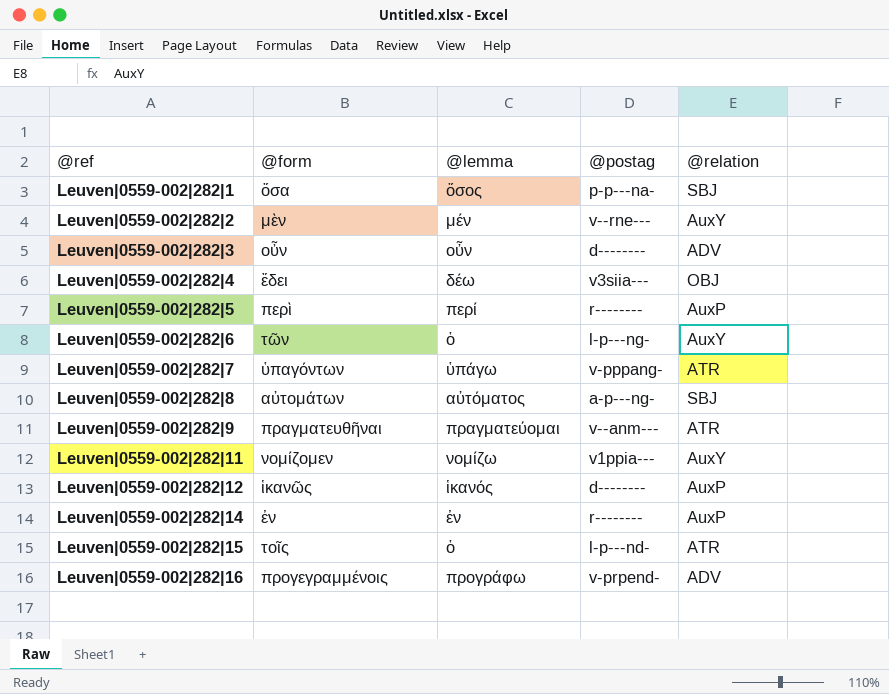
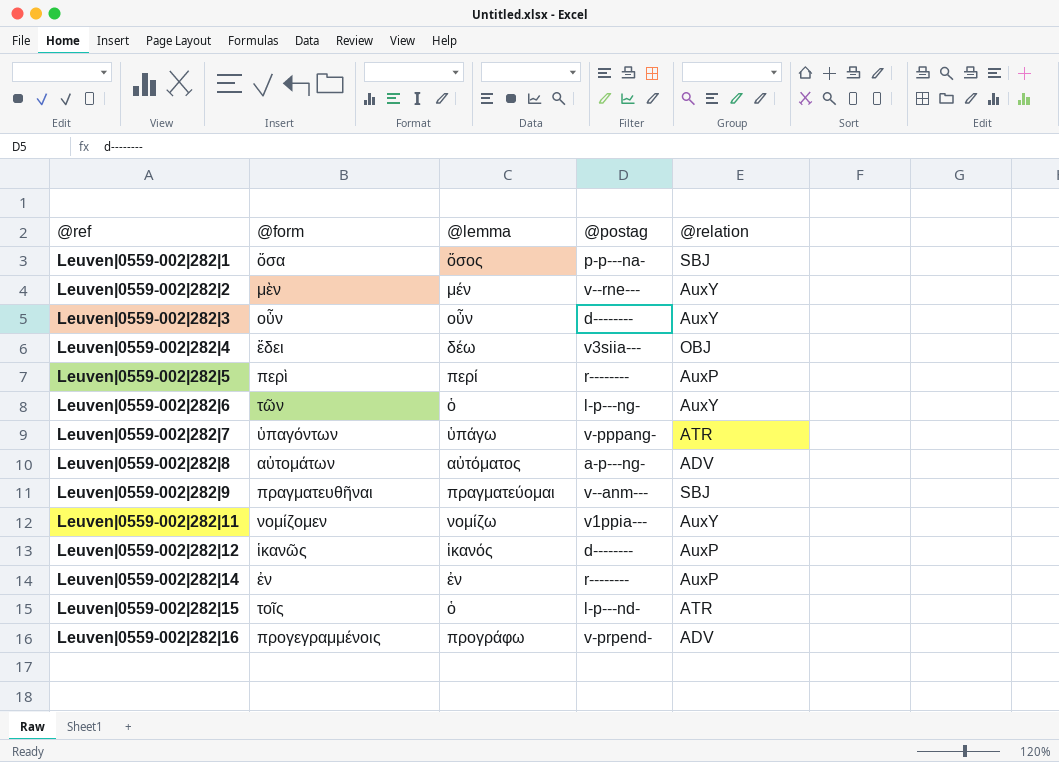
Leuven|0559-002|282|3 | @relation: ADV -> AuxY
Leuven|0559-002|282|8 | @relation: SBJ -> ADV
Leuven|0559-002|282|9 | @relation: ATR -> SBJ

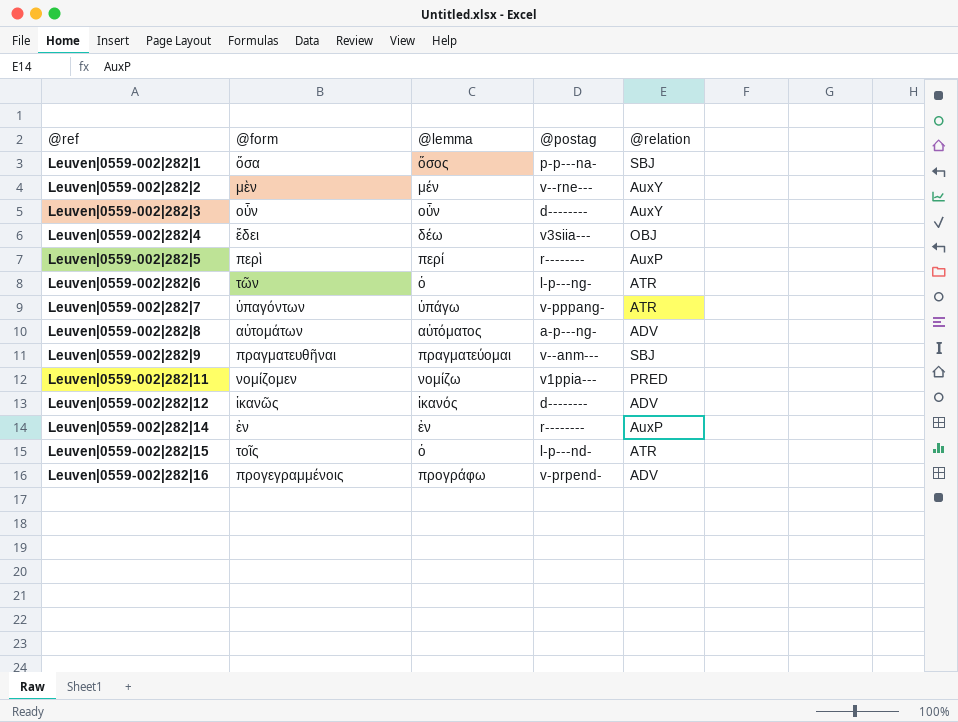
Leuven|0559-002|282|6 | @relation: AuxY -> ATR
Leuven|0559-002|282|11 | @relation: AuxY -> PRED
Leuven|0559-002|282|12 | @relation: AuxP -> ADV

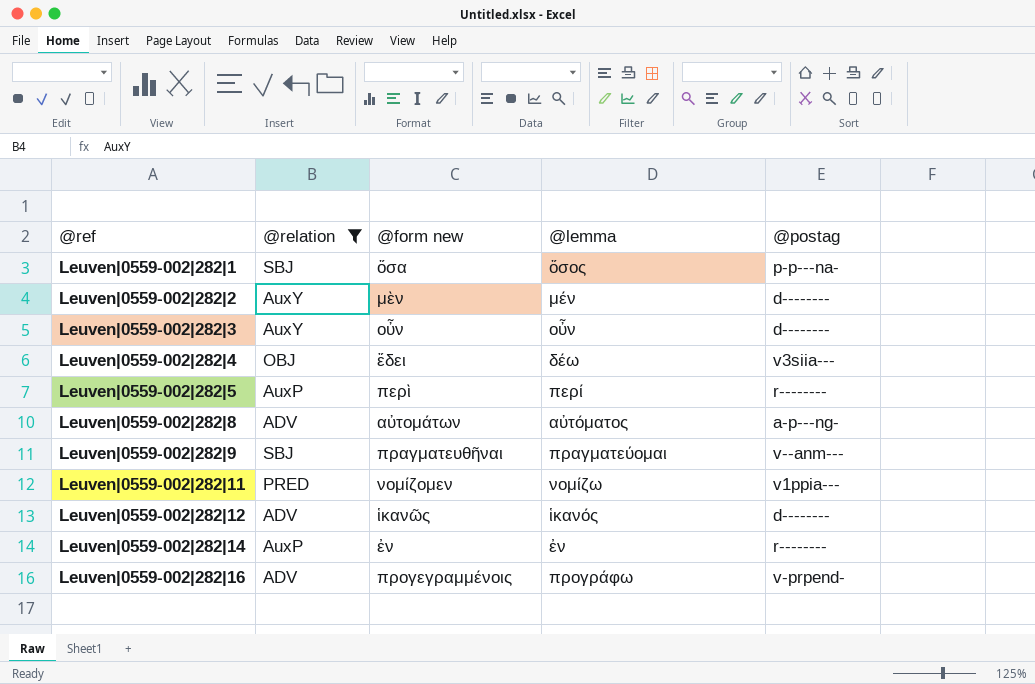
filter: none -> @relation != ATR
column @relation | position: 5 -> 2
column name: @form -> @form new
Leuven|0559-002|282|2 | @postag: v--rne--- -> d--------

